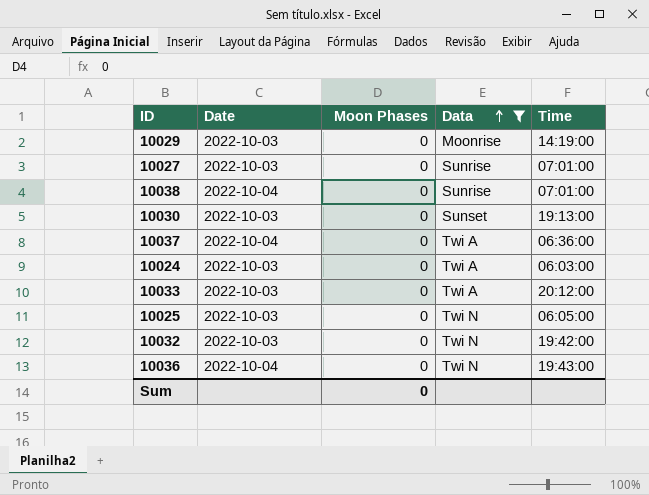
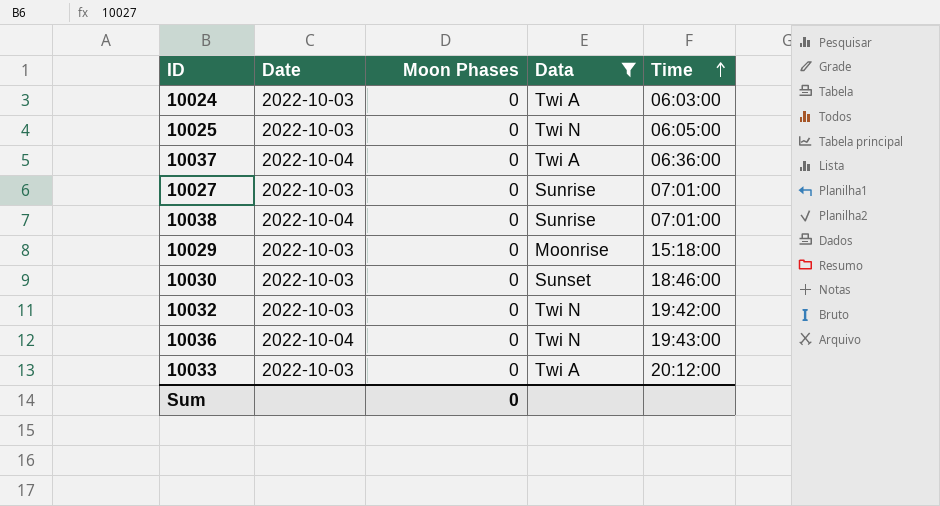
row order: Data ascending -> Time ascending
10029 | Time: 14:19:00 -> 15:18:00
10030 | Time: 19:13:00 -> 18:46:00

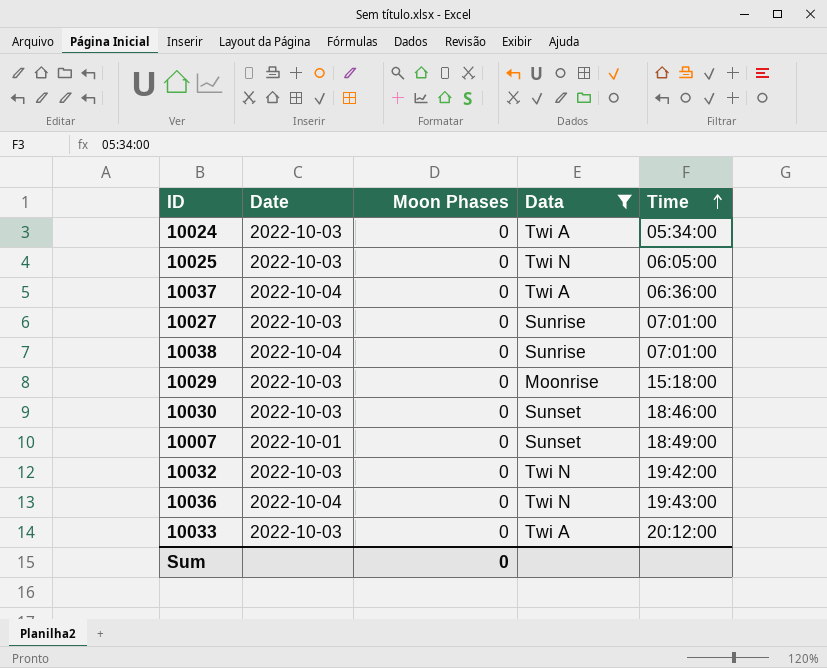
10024 | Time: 06:03:00 -> 05:34:00
row 10007: none -> 2022-10-01 | 0 | Sunset | 18:49:00

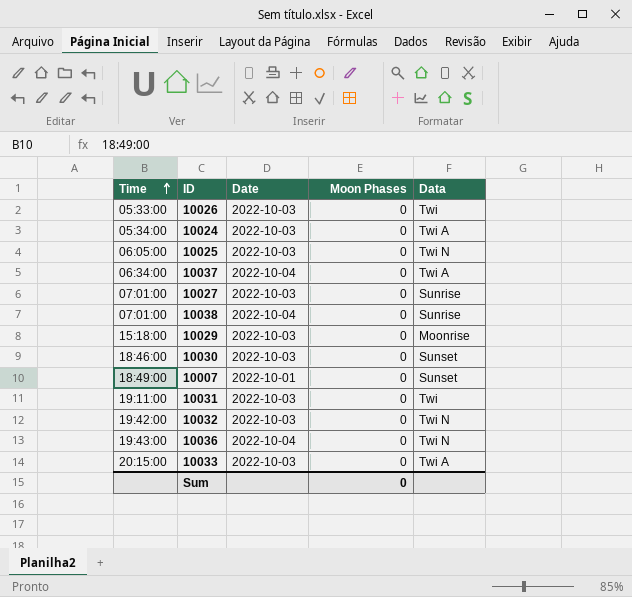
filter: Data != Twi -> none
column Time | position: 5 -> 1
10037 | Time: 06:36:00 -> 06:34:00
10033 | Time: 20:12:00 -> 20:15:00

